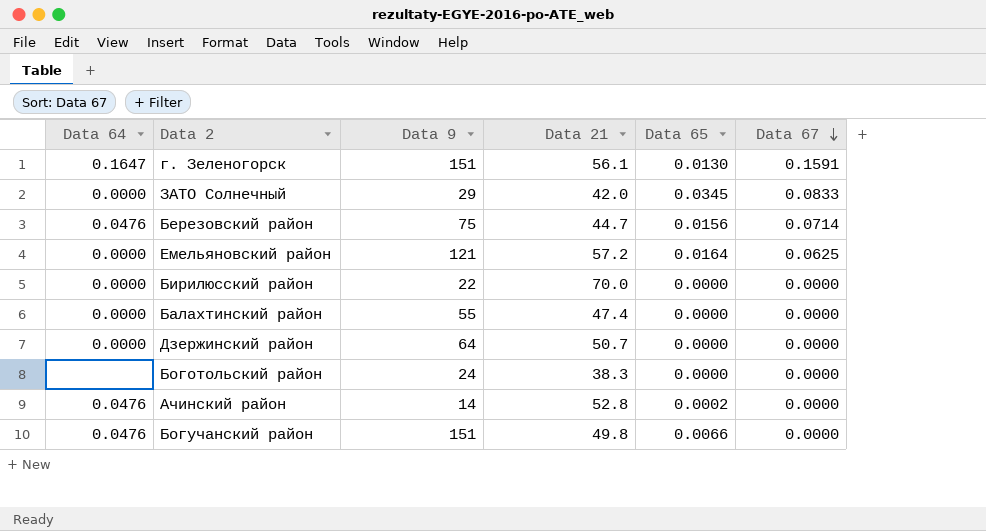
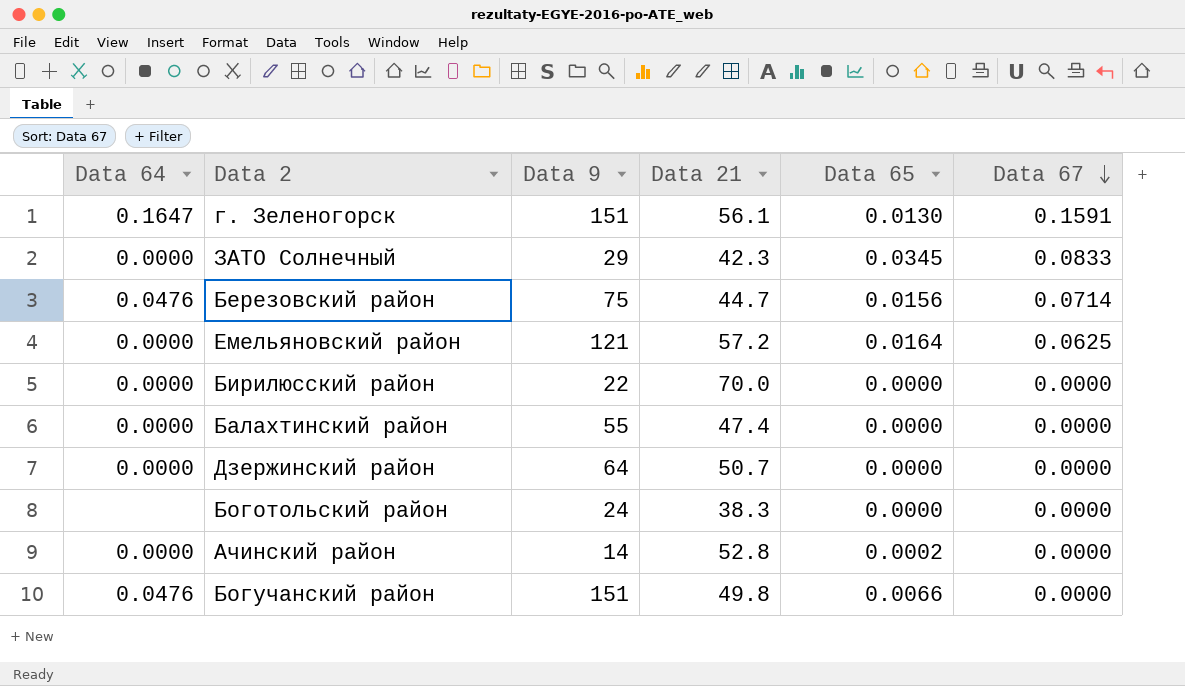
ЗАТО Солнечный | Data 21: 42.0 -> 42.3
Ачинский район | Data 64: 0.0476 -> 0.0000

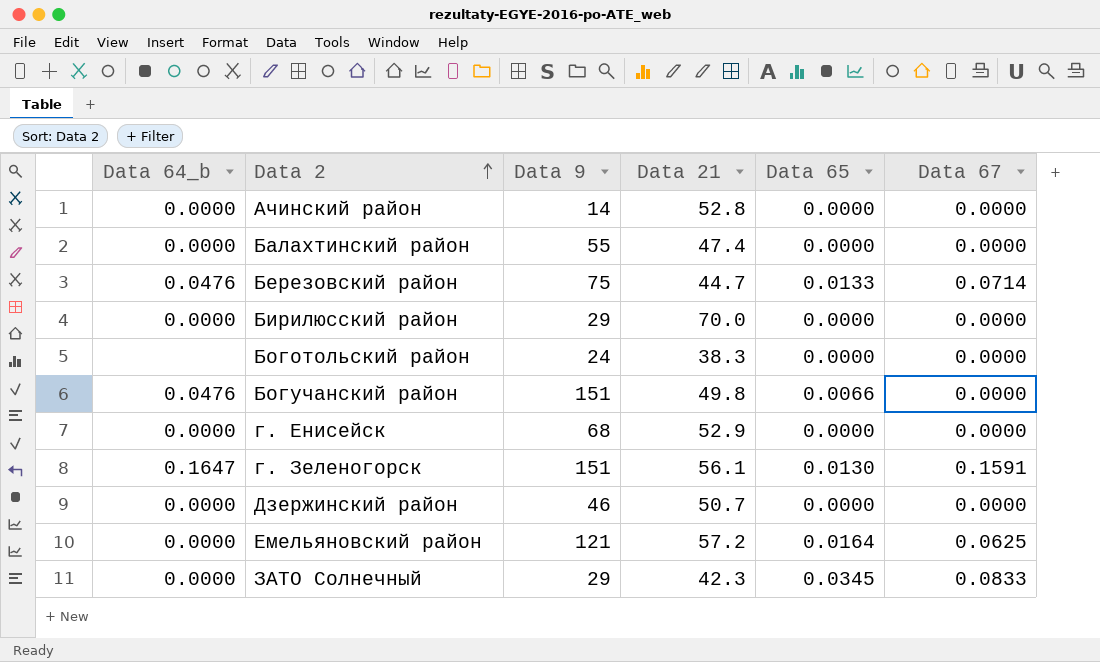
row order: Data 67 descending -> Data 2 ascending
column name: Data 64 -> Data 64_b
Ачинский район | Data 65: 0.0002 -> 0.0000
Березовский район | Data 65: 0.0156 -> 0.0133
Бирилюсский район | Data 9: 22 -> 29
row г. Енисейск: none -> 0.0000 | 68 | 52.9 | 0.0000 | 0.0000
Дзержинский район | Data 9: 64 -> 46

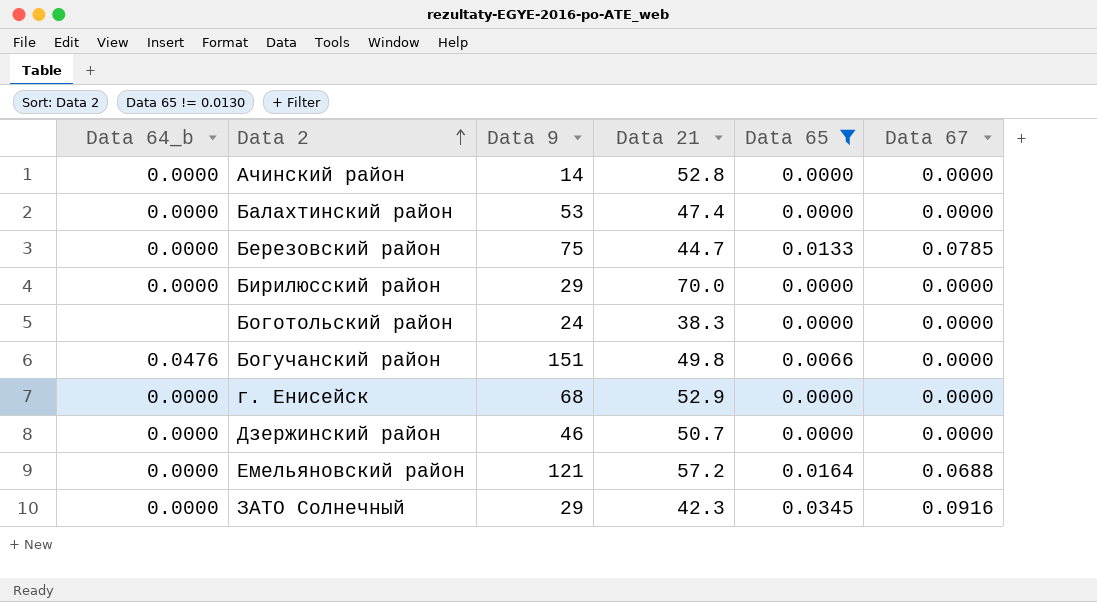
filter: none -> Data 65 != 0.0130
Балахтинский район | Data 9: 55 -> 53
Березовский район | Data 64_b: 0.0476 -> 0.0000
Березовский район | Data 67: 0.0714 -> 0.0785
Емельяновский район | Data 67: 0.0625 -> 0.0688
ЗАТО Солнечный | Data 67: 0.0833 -> 0.0916

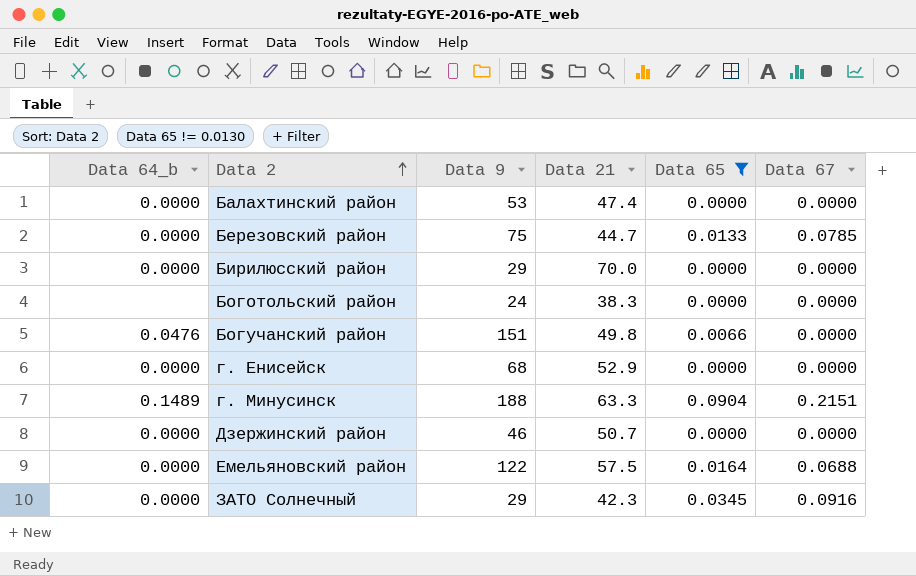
row Ачинский район: 0.0000 | 14 | 52.8 | 0.0000 | 0.0000 -> none
row г. Минусинск: none -> 0.1489 | 188 | 63.3 | 0.0904 | 0.2151
Емельяновский район | Data 9: 121 -> 122
Емельяновский район | Data 21: 57.2 -> 57.5

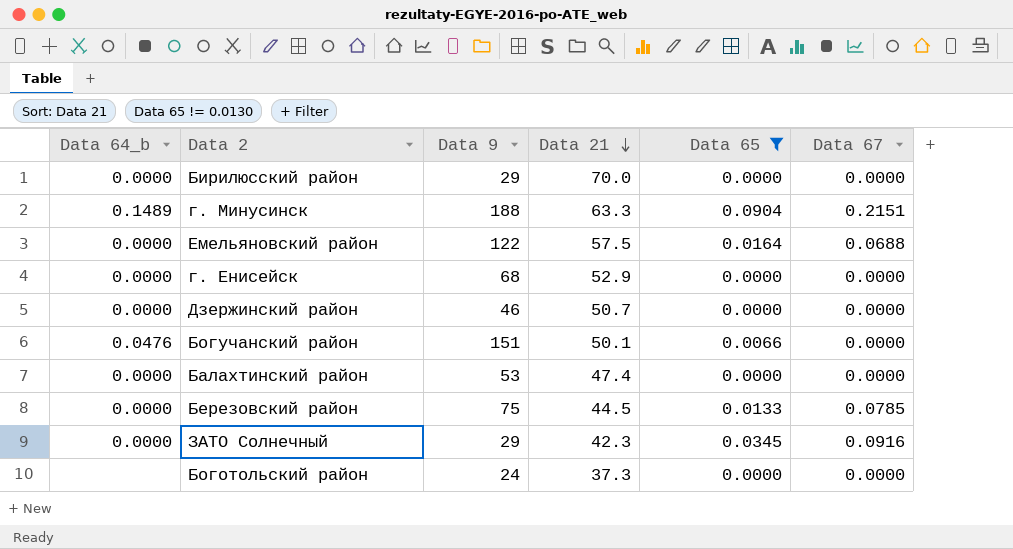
row order: Data 2 ascending -> Data 21 descending
Богучанский район | Data 21: 49.8 -> 50.1
Березовский район | Data 21: 44.7 -> 44.5
Боготольский район | Data 21: 38.3 -> 37.3

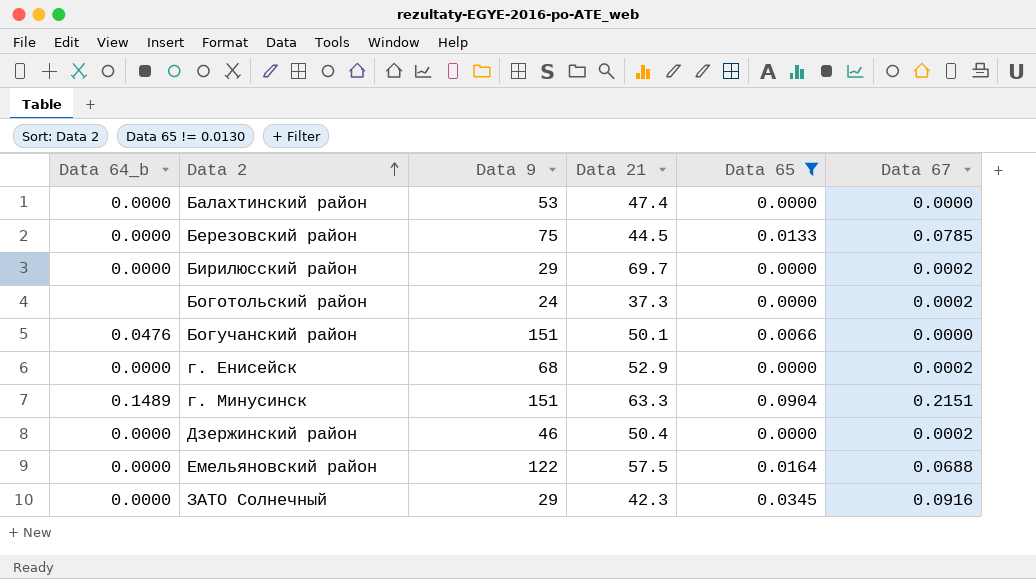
row order: Data 21 descending -> Data 2 ascending
Бирилюсский район | Data 21: 70.0 -> 69.7
Бирилюсский район | Data 67: 0.0000 -> 0.0002
Боготольский район | Data 67: 0.0000 -> 0.0002
г. Енисейск | Data 67: 0.0000 -> 0.0002
г. Минусинск | Data 9: 188 -> 151
Дзержинский район | Data 21: 50.7 -> 50.4
Дзержинский район | Data 67: 0.0000 -> 0.0002

